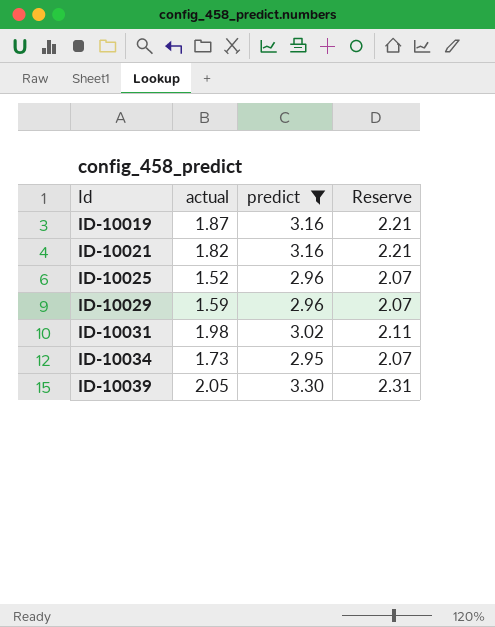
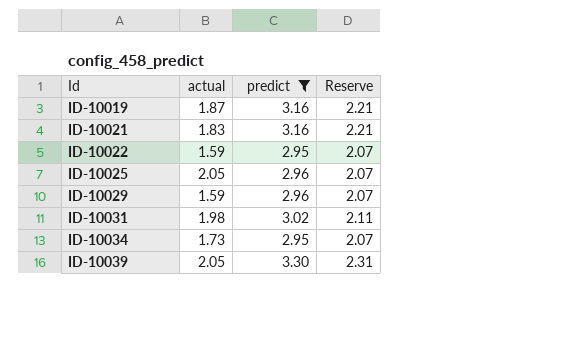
ID-10021 | actual: 1.82 -> 1.83
row ID-10022: none -> 1.59 | 2.95 | 2.07
ID-10025 | actual: 1.52 -> 2.05

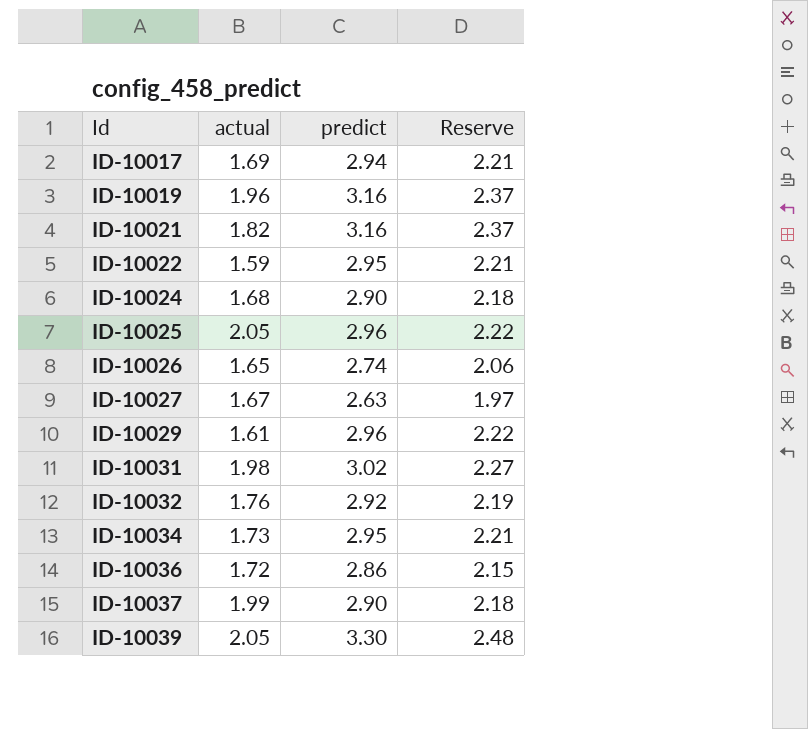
filter: predict >= 2.95 -> none
column Reserve | formula: [predict] * 0.7 -> [predict] * 0.75
ID-10019 | actual: 1.87 -> 1.96
ID-10021 | actual: 1.83 -> 1.82
ID-10029 | actual: 1.59 -> 1.61

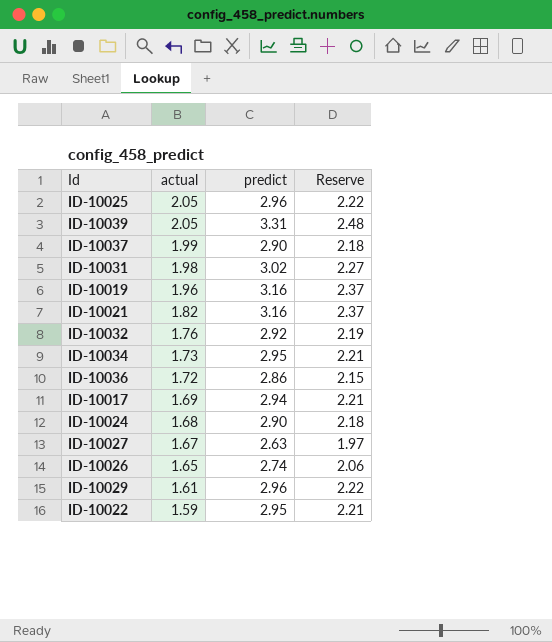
row order: Id ascending -> actual descending
ID-10039 | predict: 3.30 -> 3.31

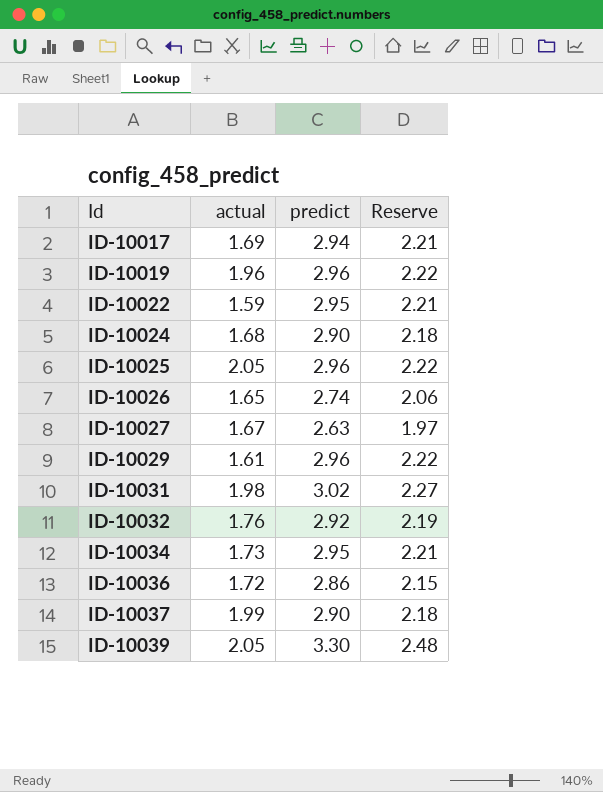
row order: actual descending -> Id ascending
row ID-10021: 1.82 | 3.16 | 2.37 -> none
ID-10019 | predict: 3.16 -> 2.96
ID-10019 | Reserve: 2.37 -> 2.22
ID-10039 | predict: 3.31 -> 3.30

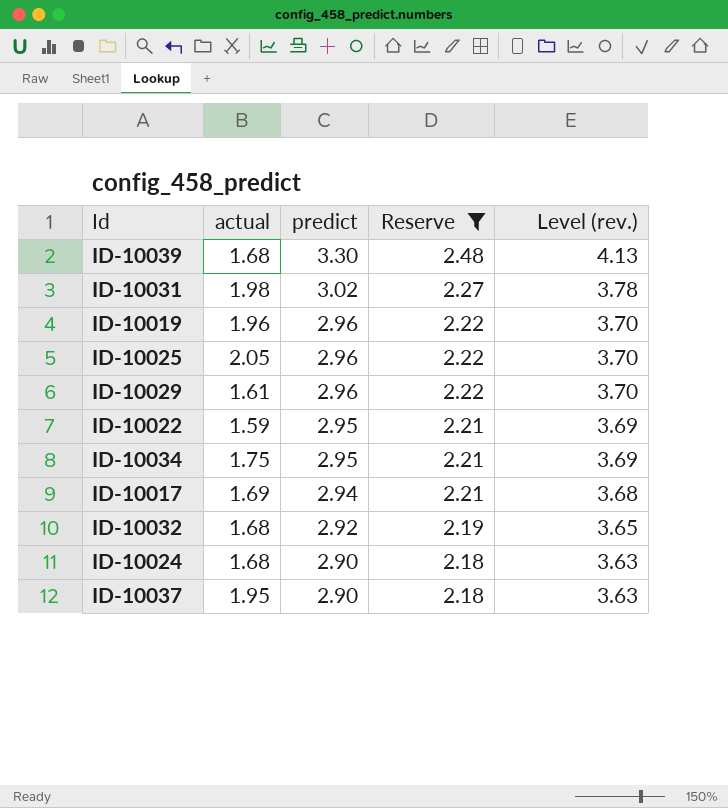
filter: none -> Reserve >= 2.18
row order: Id ascending -> predict descending
column Level (rev.) | formula: none -> [predict] * 1.25
ID-10039 | actual: 2.05 -> 1.68
ID-10034 | actual: 1.73 -> 1.75
ID-10032 | actual: 1.76 -> 1.68
ID-10037 | actual: 1.99 -> 1.95

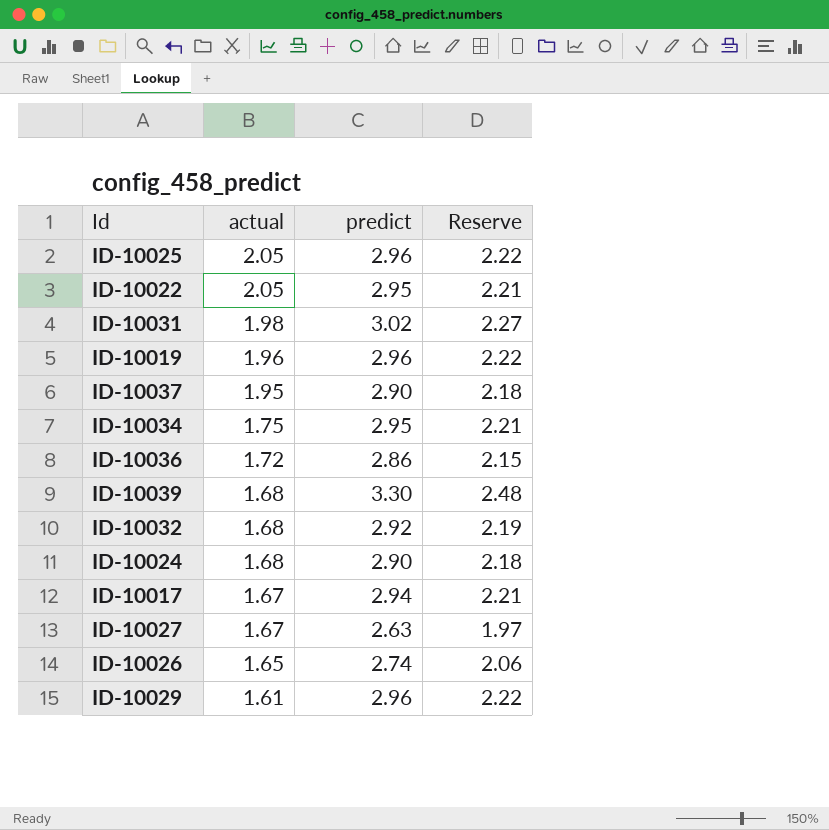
filter: Reserve >= 2.18 -> none
row order: predict descending -> actual descending
column Level (rev.) | formula: [predict] * 1.25 -> none
ID-10022 | actual: 1.59 -> 2.05
ID-10017 | actual: 1.69 -> 1.67

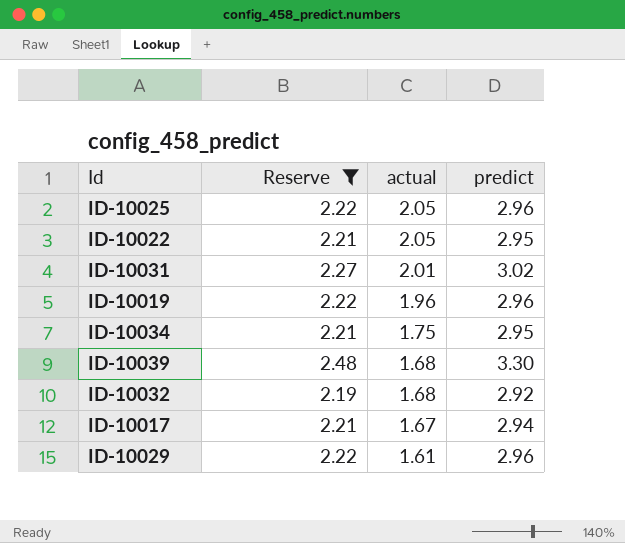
filter: none -> Reserve >= 2.19
column Reserve | position: 4 -> 2
ID-10031 | actual: 1.98 -> 2.01

